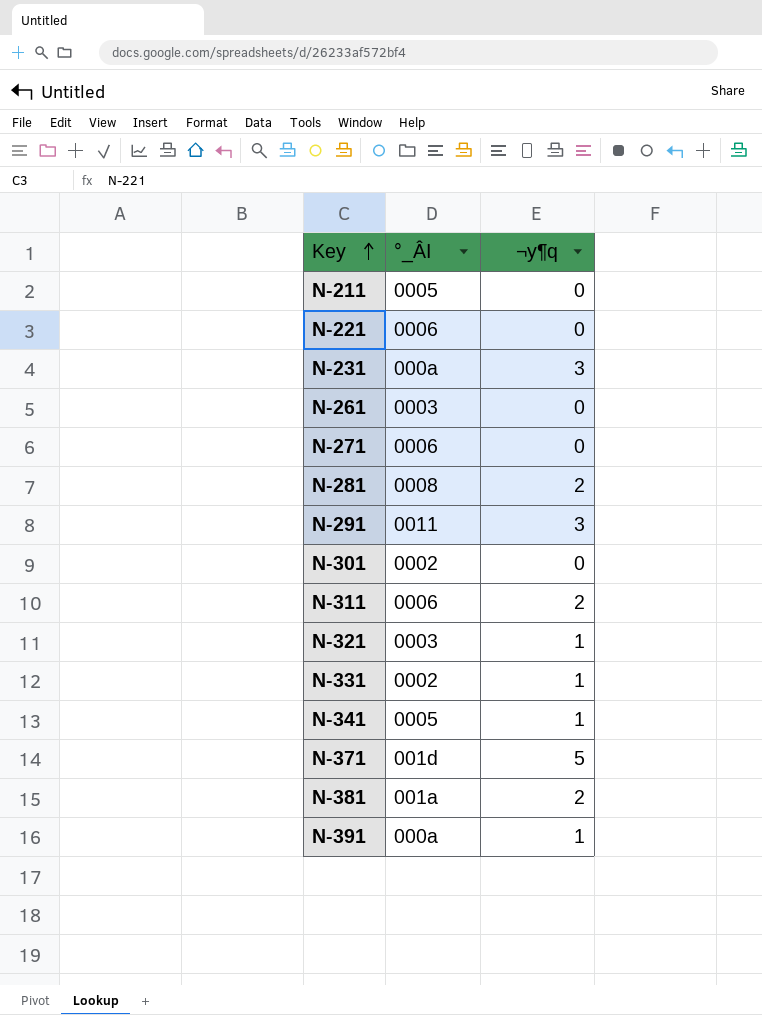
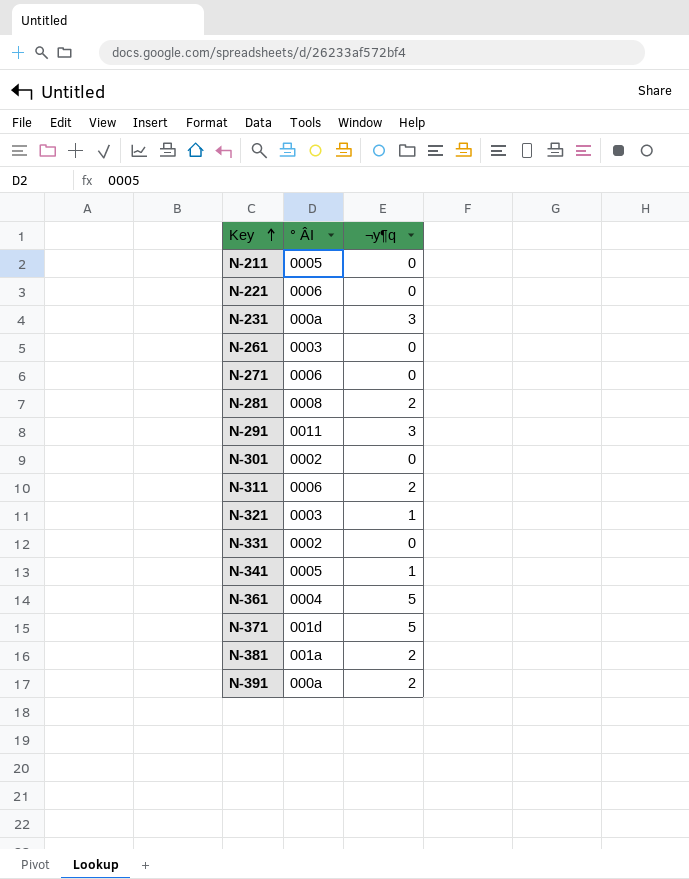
column name: °_ÂI -> ° ÂI
N-331 | ¬y¶q: 1 -> 0
row N-361: none -> 0004 | 5
N-391 | ¬y¶q: 1 -> 2

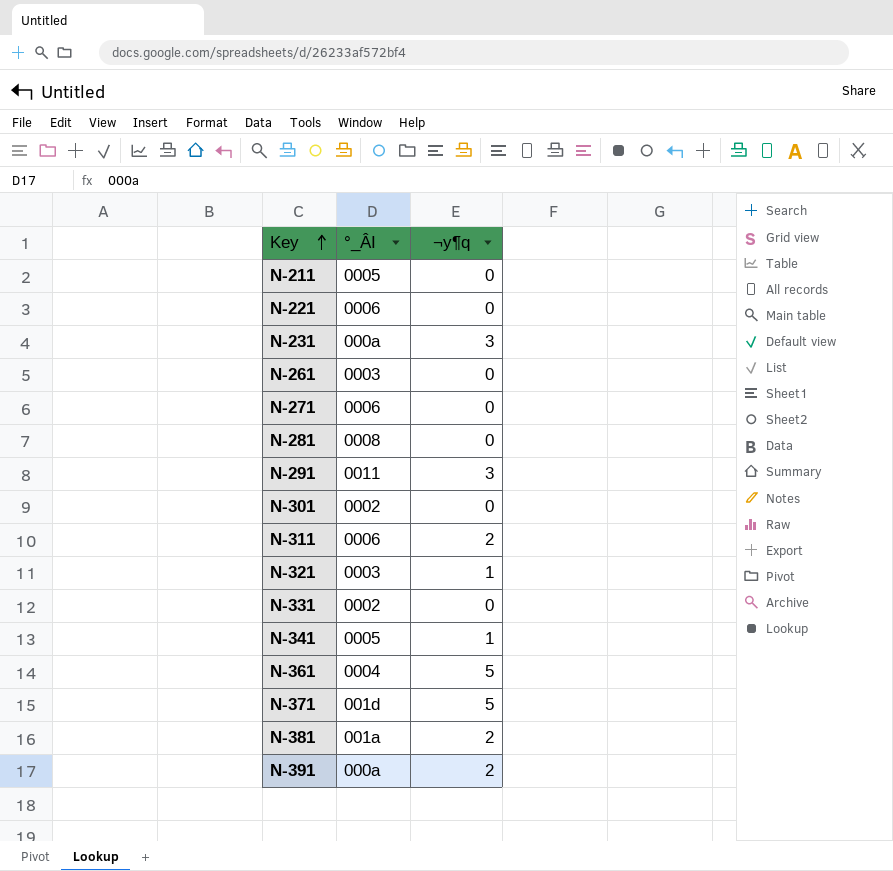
column name: ° ÂI -> °_ÂI
N-281 | ¬y¶q: 2 -> 0

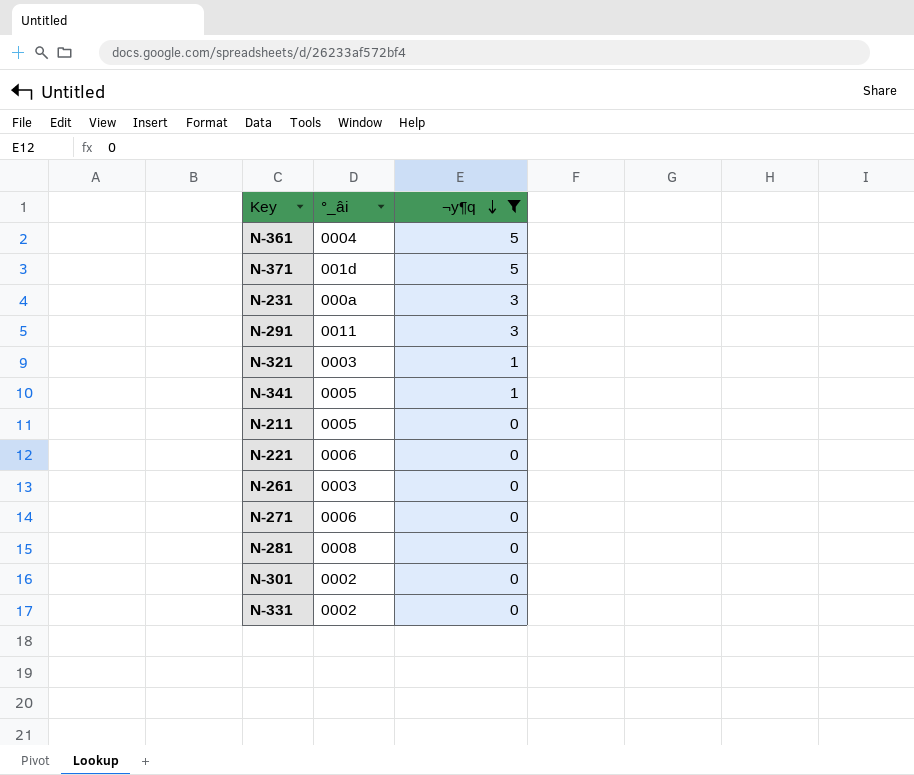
filter: none -> ¬y¶q != 2
row order: Key ascending -> ¬y¶q descending
column name: °_ÂI -> °_âi

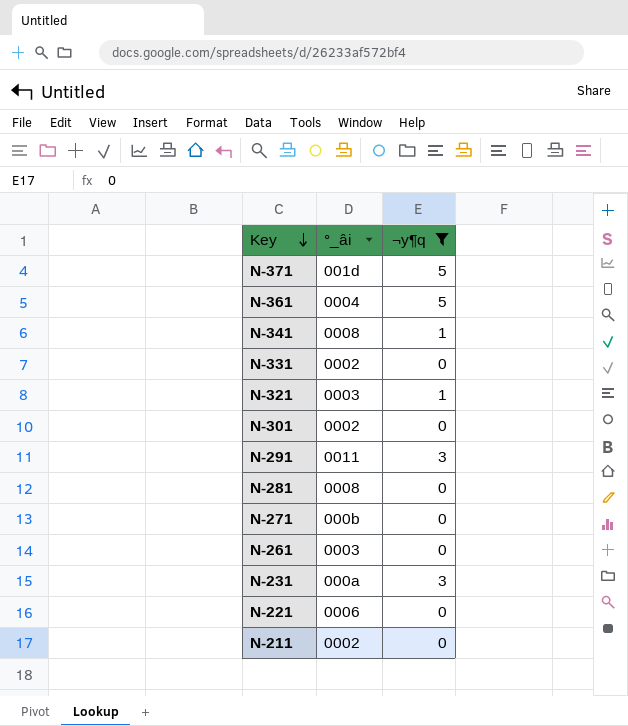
row order: ¬y¶q descending -> Key descending
N-341 | °_âi: 0005 -> 0008
N-271 | °_âi: 0006 -> 000b
N-211 | °_âi: 0005 -> 0002

